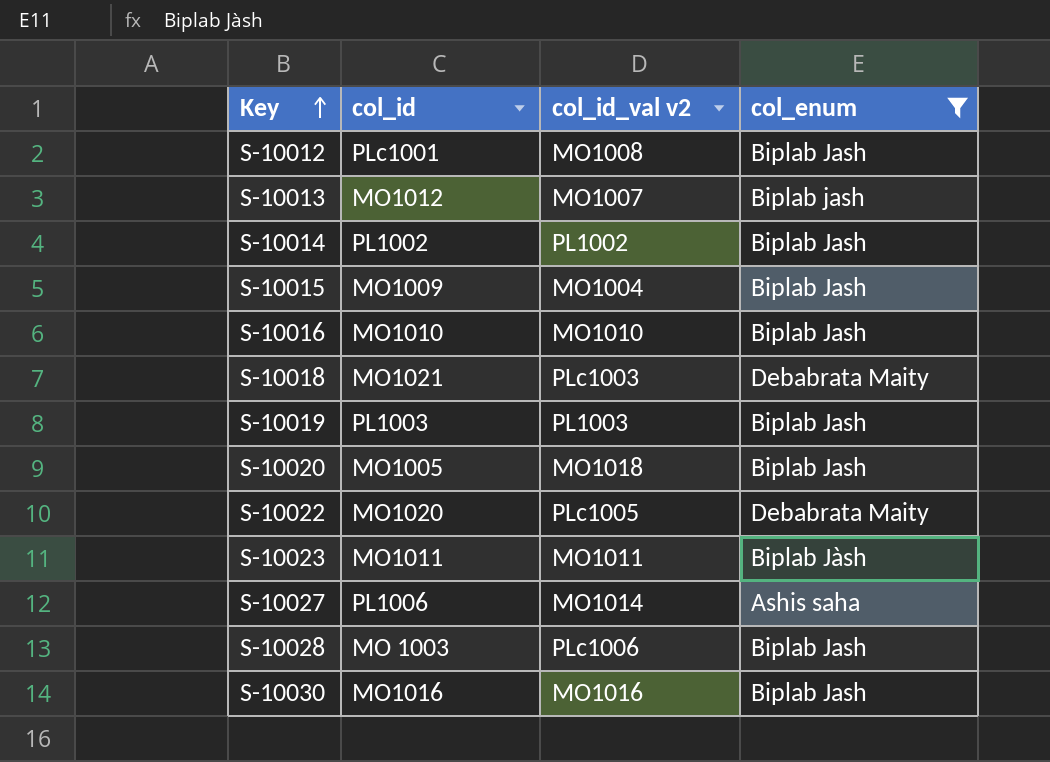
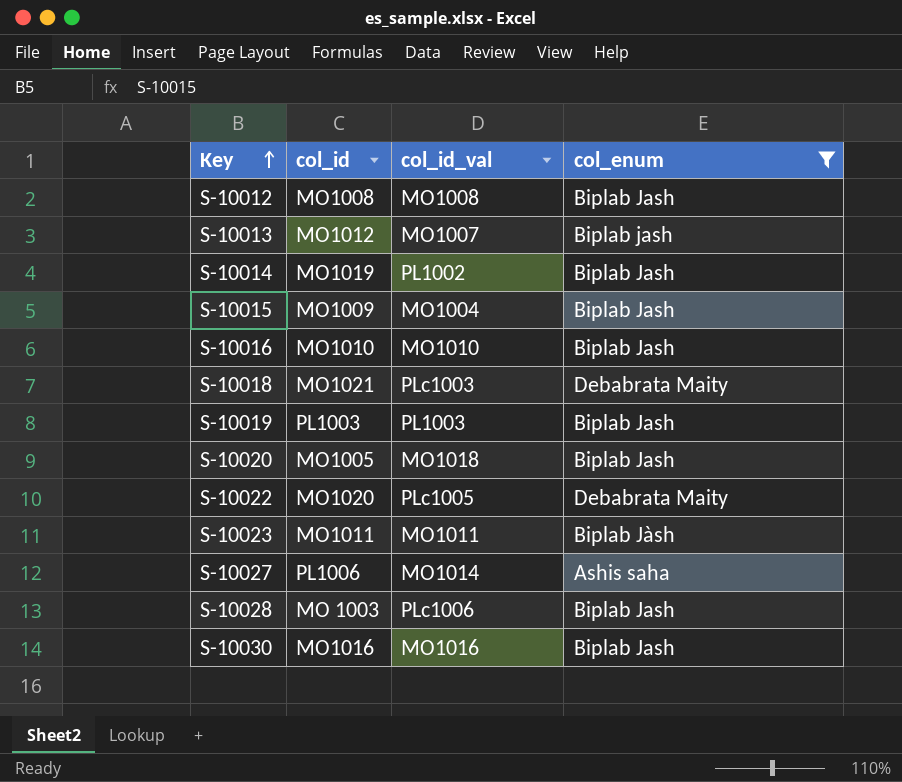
column name: col_id_val v2 -> col_id_val
S-10012 | col_id: PLc1001 -> MO1008
S-10014 | col_id: PL1002 -> MO1019

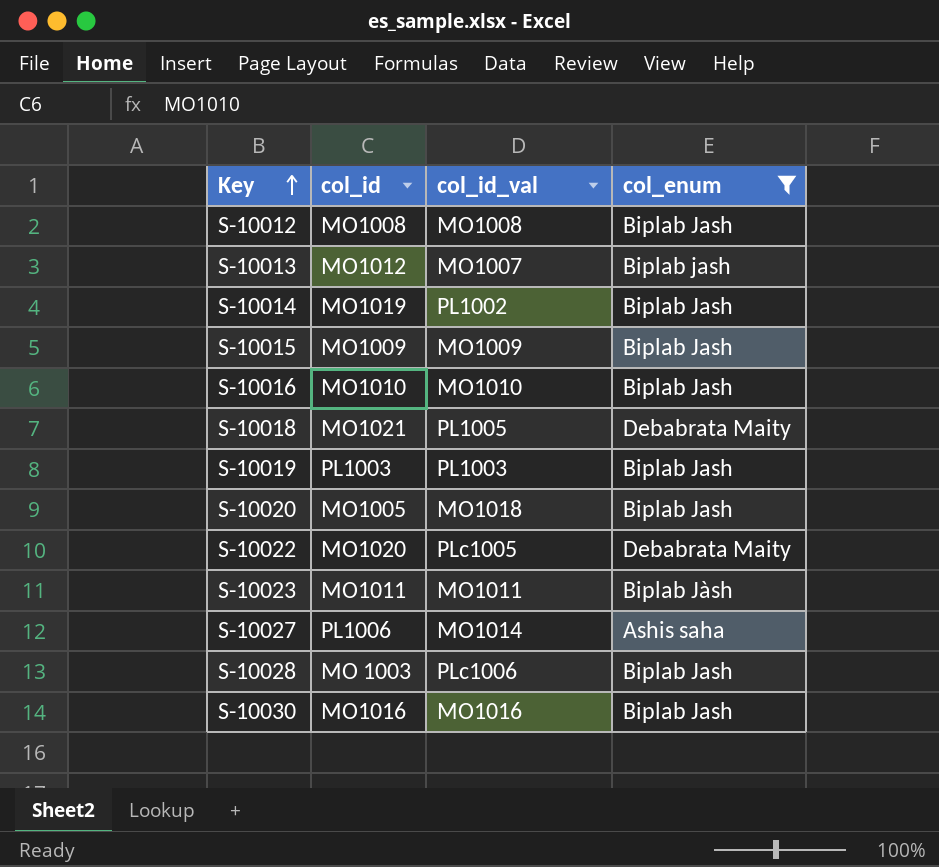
S-10015 | col_id_val: MO1004 -> MO1009
S-10018 | col_id_val: PLc1003 -> PL1005

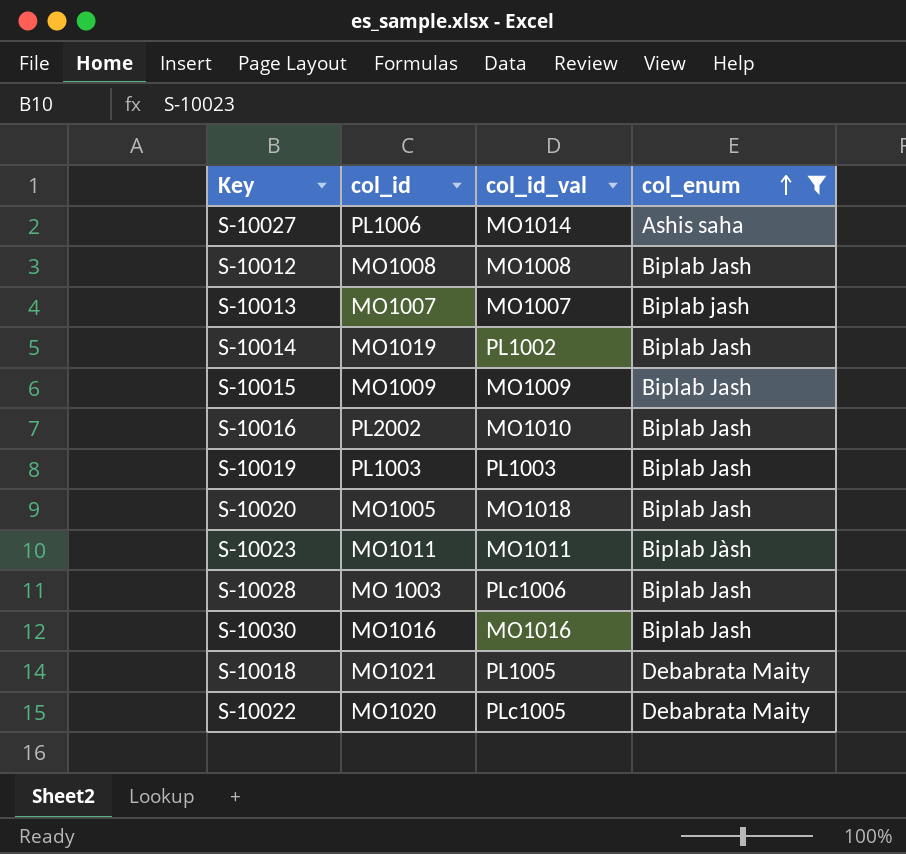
row order: Key ascending -> col_enum ascending
S-10013 | col_id: MO1012 -> MO1007
S-10016 | col_id: MO1010 -> PL2002

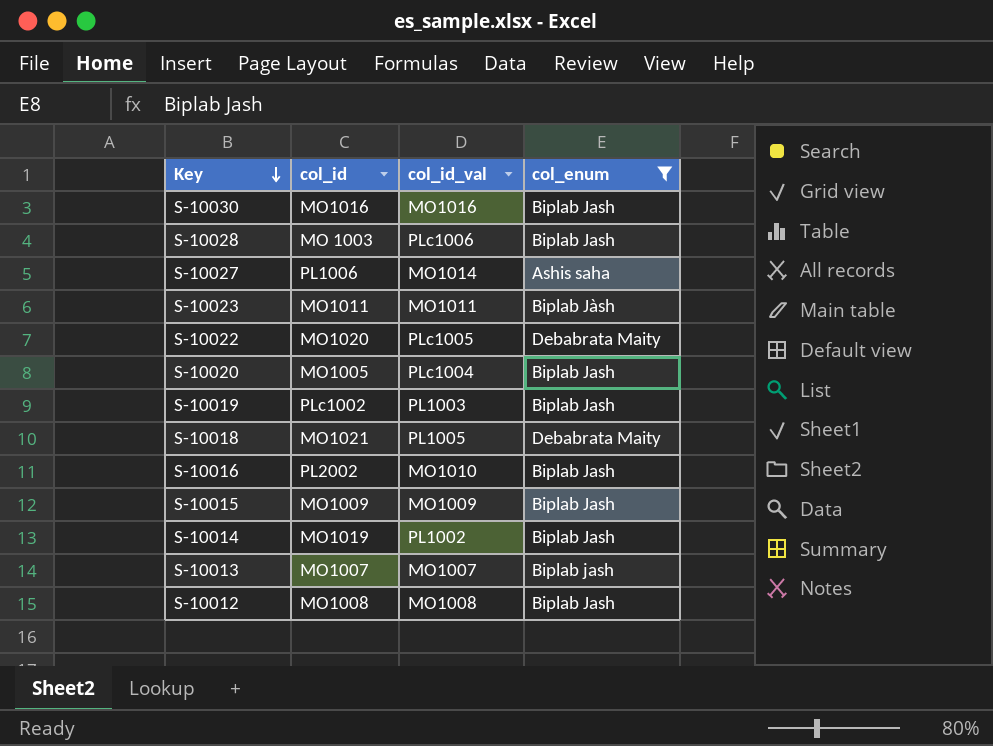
row order: col_enum ascending -> Key descending
S-10020 | col_id_val: MO1018 -> PLc1004
S-10019 | col_id: PL1003 -> PLc1002

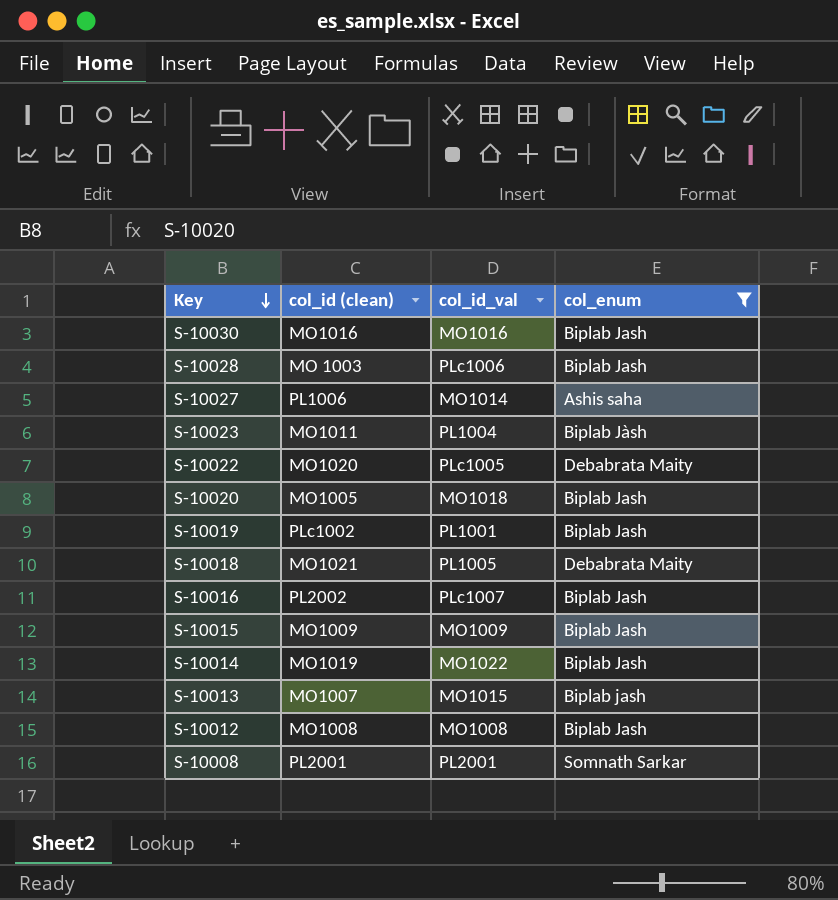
column name: col_id -> col_id (clean)
S-10023 | col_id_val: MO1011 -> PL1004
S-10020 | col_id_val: PLc1004 -> MO1018
S-10019 | col_id_val: PL1003 -> PL1001
S-10016 | col_id_val: MO1010 -> PLc1007
S-10014 | col_id_val: PL1002 -> MO1022
S-10013 | col_id_val: MO1007 -> MO1015
row S-10008: none -> PL2001 | PL2001 | Somnath Sarkar

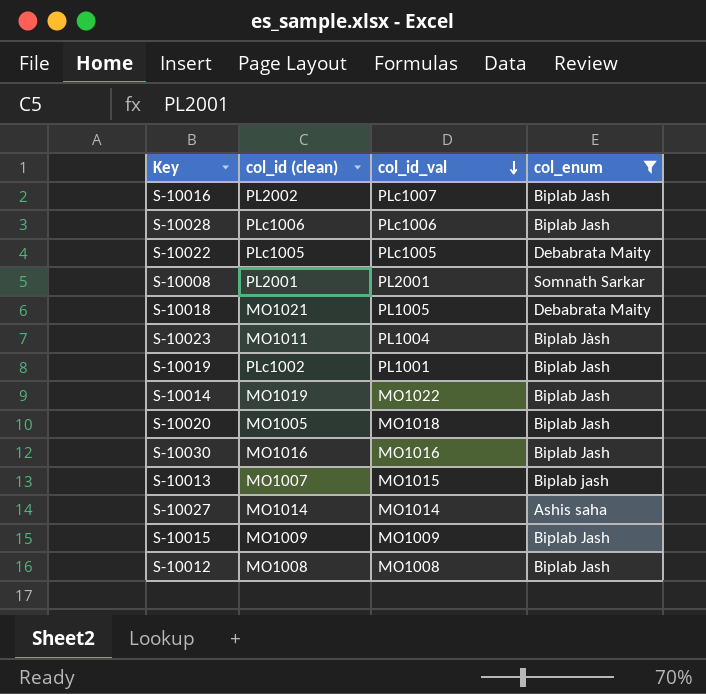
row order: Key descending -> col_id_val descending
S-10028 | col_id (clean): MO 1003 -> PLc1006
S-10022 | col_id (clean): MO1020 -> PLc1005
S-10027 | col_id (clean): PL1006 -> MO1014

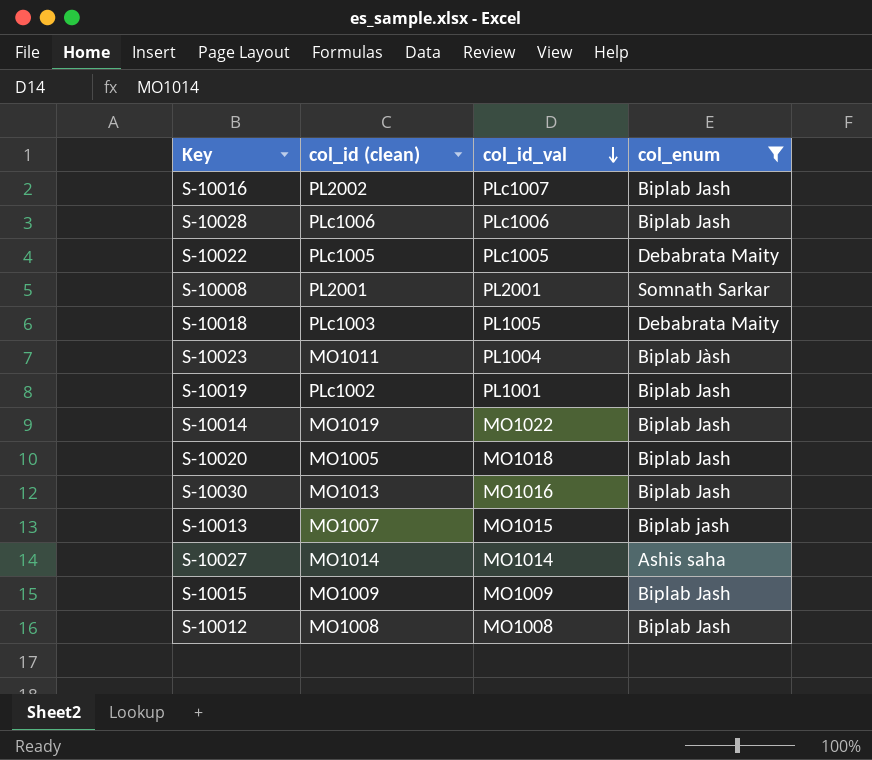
S-10018 | col_id (clean): MO1021 -> PLc1003
S-10030 | col_id (clean): MO1016 -> MO1013

